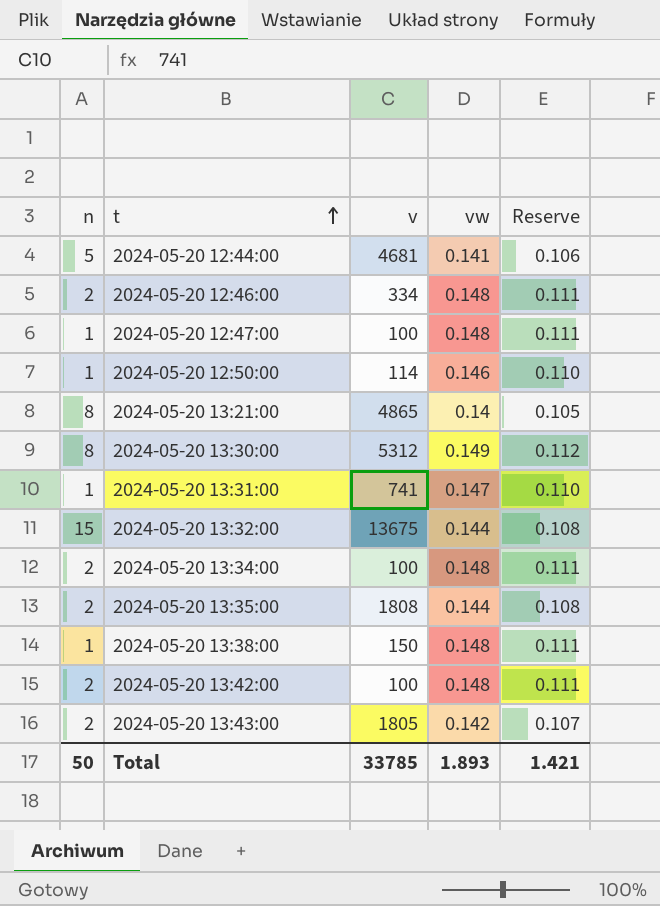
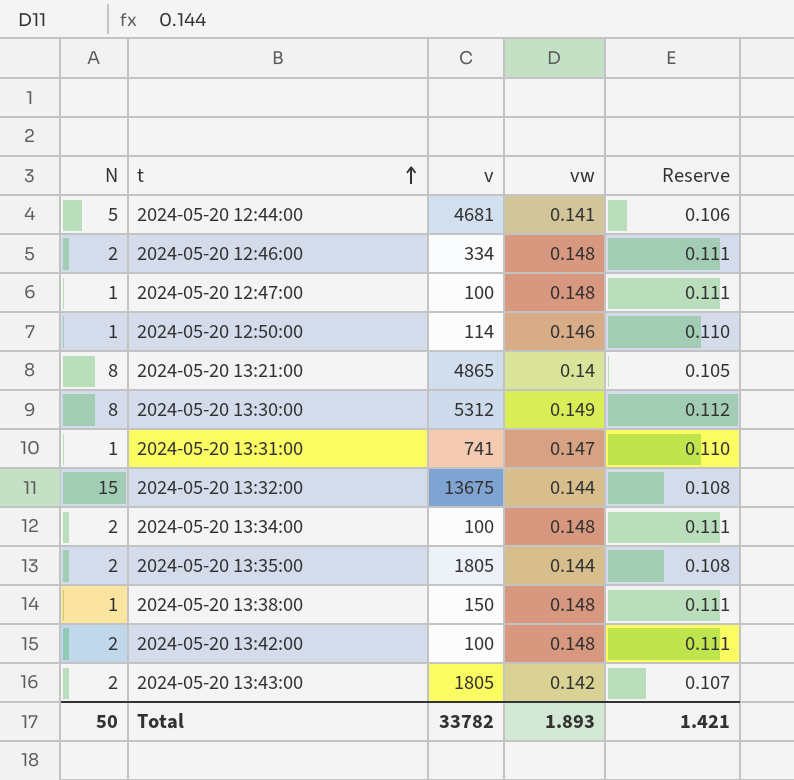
column name: n -> N
2024-05-20 13:35:00 | v: 1808 -> 1805
Total | v: 33785 -> 33782

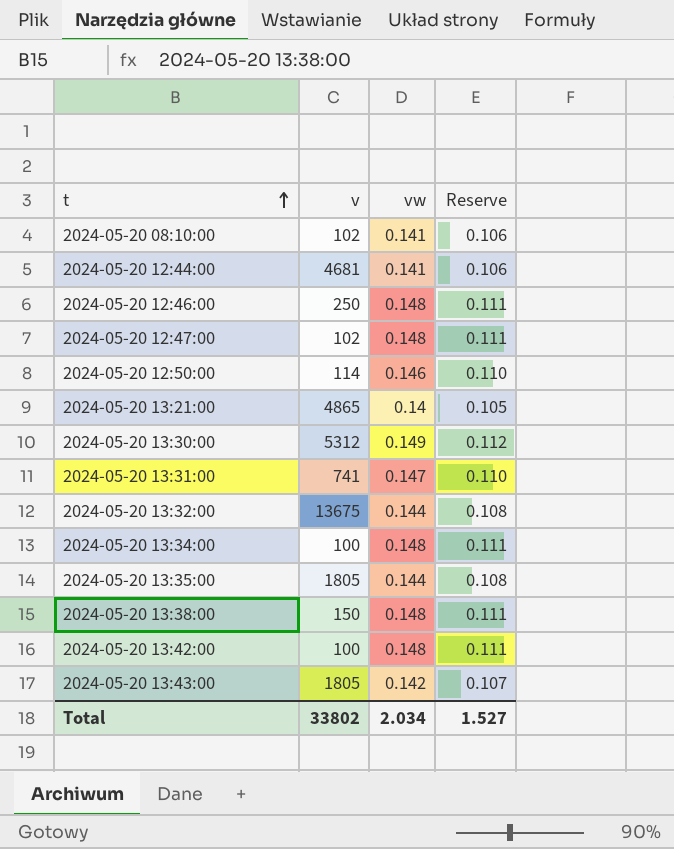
column N | position: 1 -> none
row 2024-05-20 08:10:00: none -> 102 | 0.141 | 0.106
2024-05-20 12:46:00 | v: 334 -> 250
2024-05-20 12:47:00 | v: 100 -> 102
Total | v: 33782 -> 33802
Total | vw: 1.893 -> 2.034
Total | Reserve: 1.421 -> 1.527

